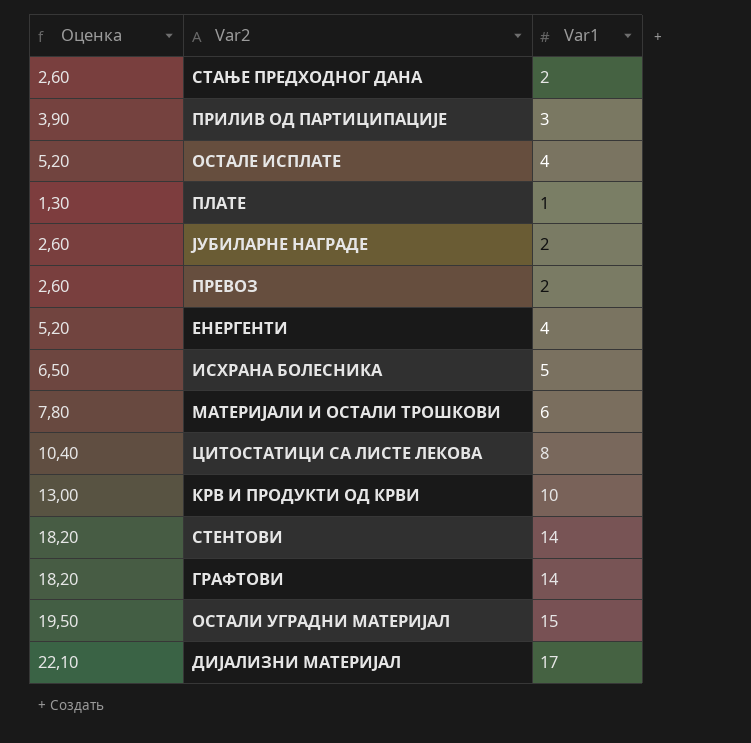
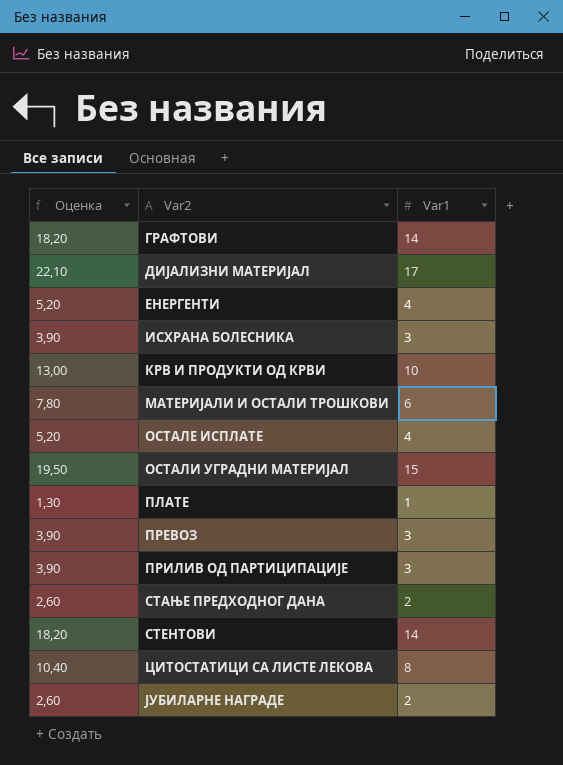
row order: none -> Var2 ascending
ИСХРАНА БОЛЕСНИКА | Оценка: 6,50 -> 3,90
ИСХРАНА БОЛЕСНИКА | Var1: 5 -> 3
ПРЕВОЗ | Оценка: 2,60 -> 3,90
ПРЕВОЗ | Var1: 2 -> 3

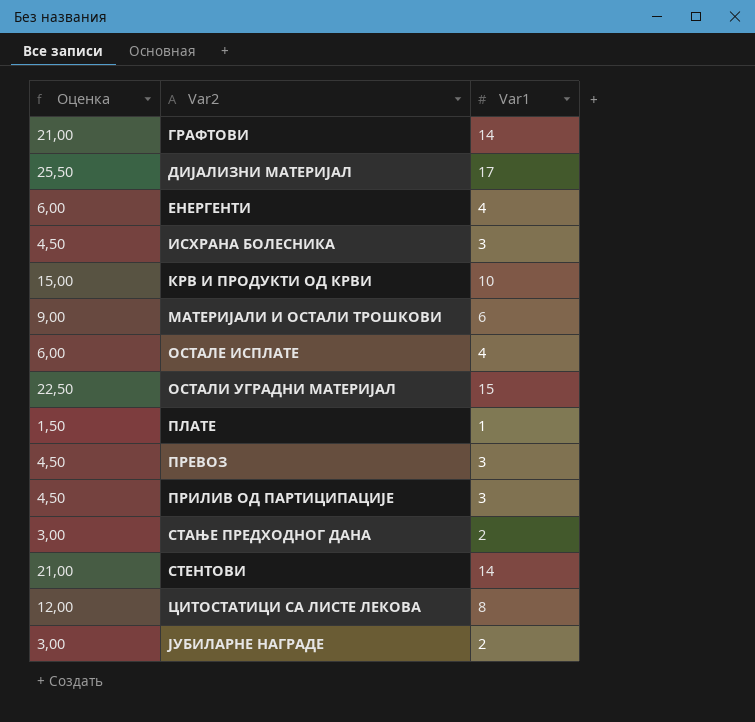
column Оценка | formula: [Var1] * 1,3 -> [Var1] * 1,5

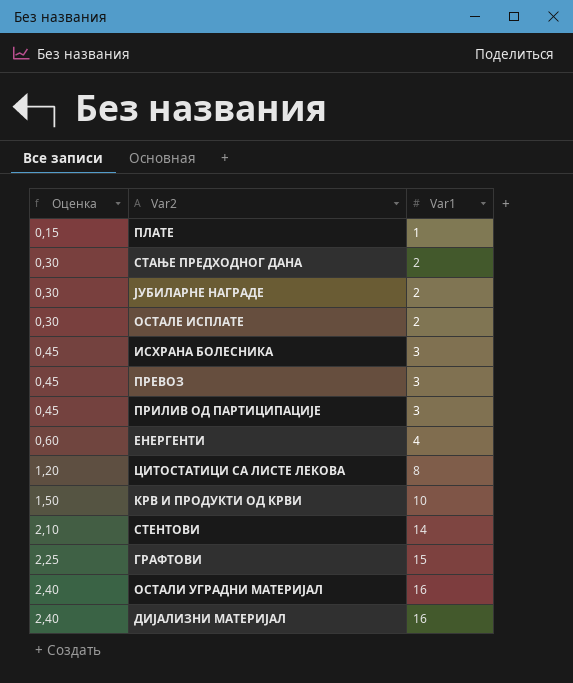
row order: Var2 ascending -> Оценка ascending
column Оценка | formula: [Var1] * 1,5 -> [Var1] * 0,15
row МАТЕРИЈАЛИ И ОСТАЛИ ТРОШКОВИ: 9,00 | 6 -> none
ОСТАЛЕ ИСПЛАТЕ | Var1: 4 -> 2
ГРАФТОВИ | Var1: 14 -> 15
ОСТАЛИ УГРАДНИ МАТЕРИЈАЛ | Var1: 15 -> 16
ДИЈАЛИЗНИ МАТЕРИЈАЛ | Var1: 17 -> 16

